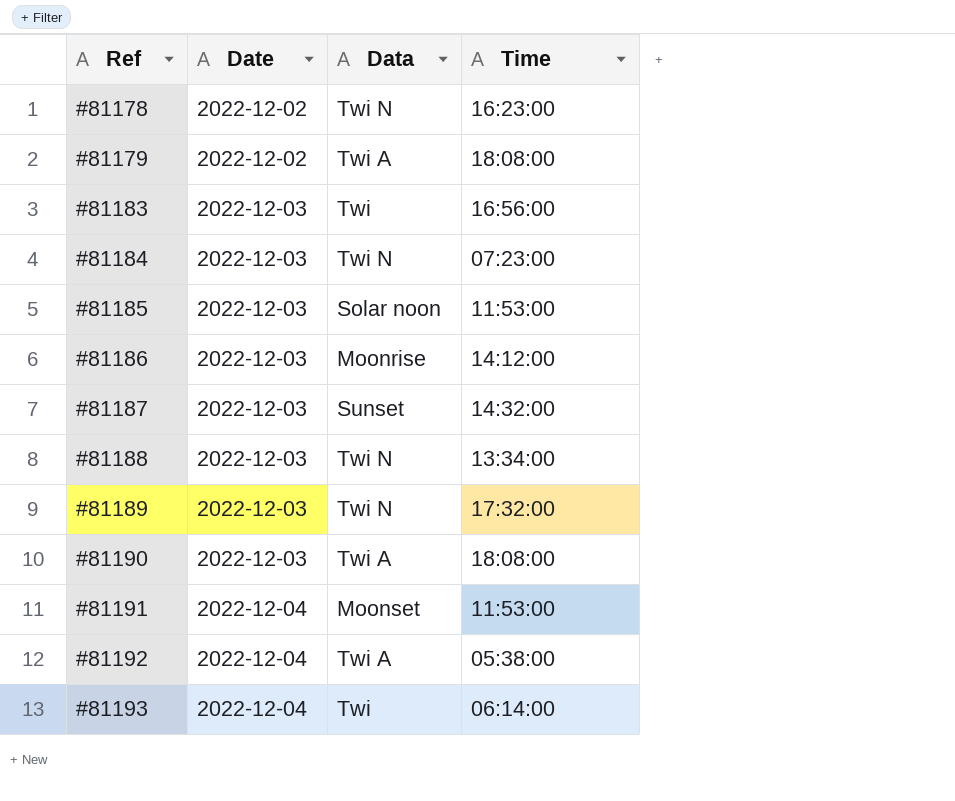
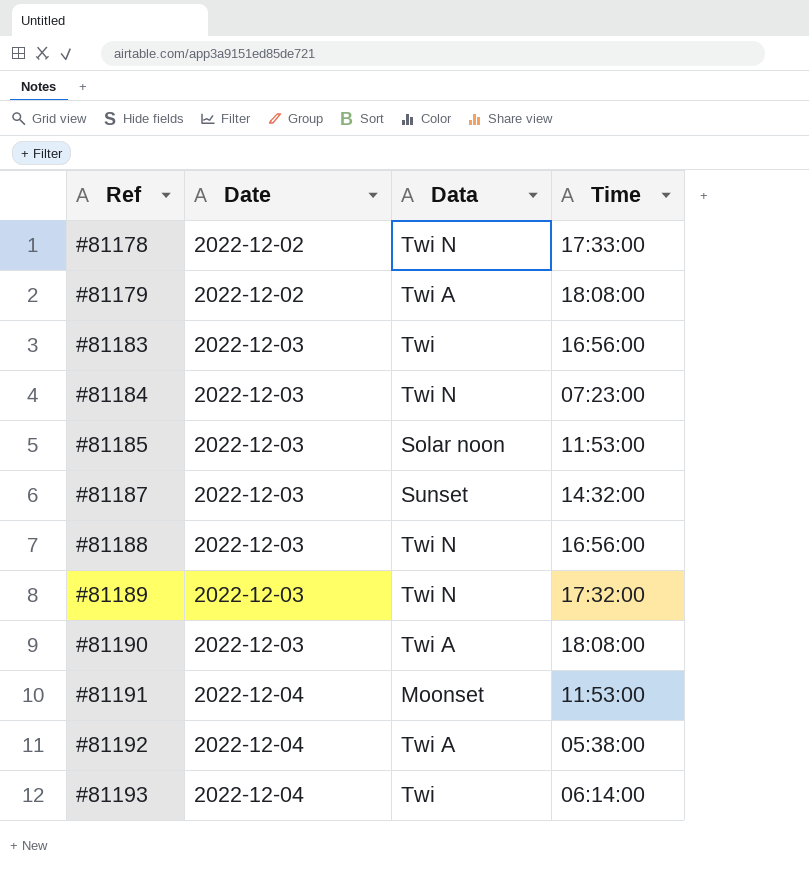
row #81186: 2022-12-03 | Moonrise | 14:12:00 -> none
#81178 | Time: 16:23:00 -> 17:33:00
#81188 | Time: 13:34:00 -> 16:56:00

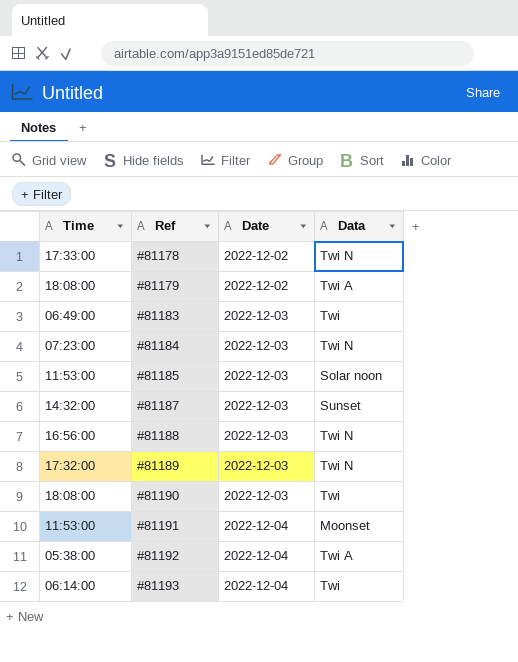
column Time | position: 4 -> 1
#81183 | Time: 16:56:00 -> 06:49:00
#81190 | Data: Twi A -> Twi

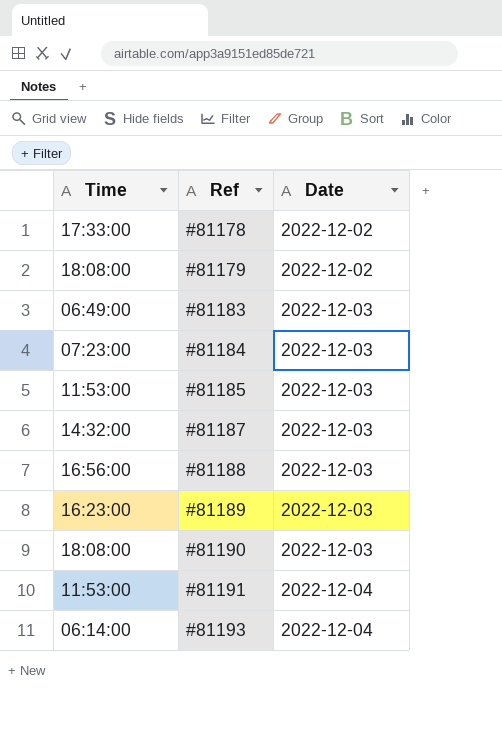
column Data | position: 4 -> none
row #81192: 05:38:00 | 2022-12-04 | Twi A -> none
#81189 | Time: 17:32:00 -> 16:23:00

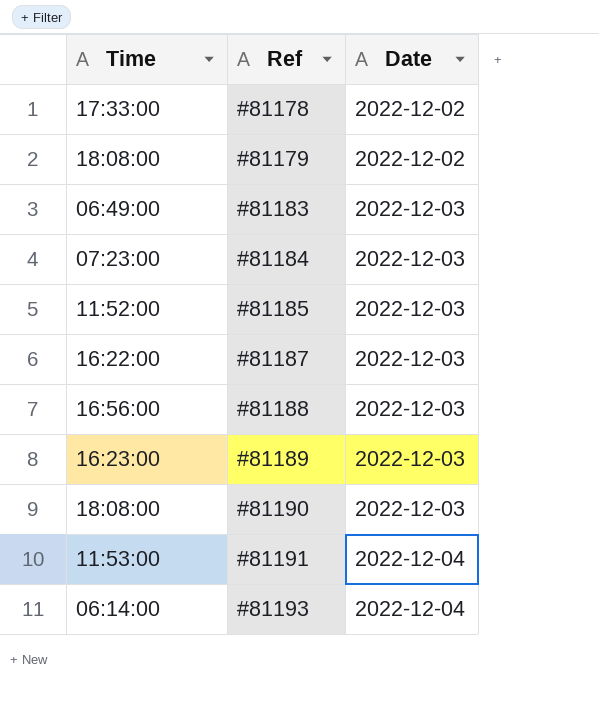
#81185 | Time: 11:53:00 -> 11:52:00
#81187 | Time: 14:32:00 -> 16:22:00

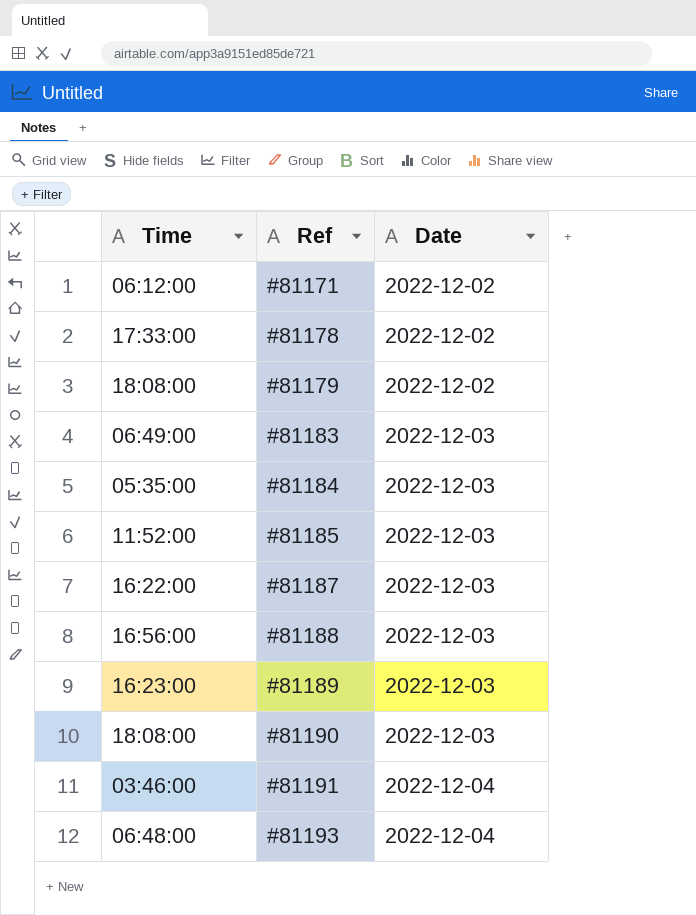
row #81171: none -> 06:12:00 | 2022-12-02
#81184 | Time: 07:23:00 -> 05:35:00
#81191 | Time: 11:53:00 -> 03:46:00
#81193 | Time: 06:14:00 -> 06:48:00

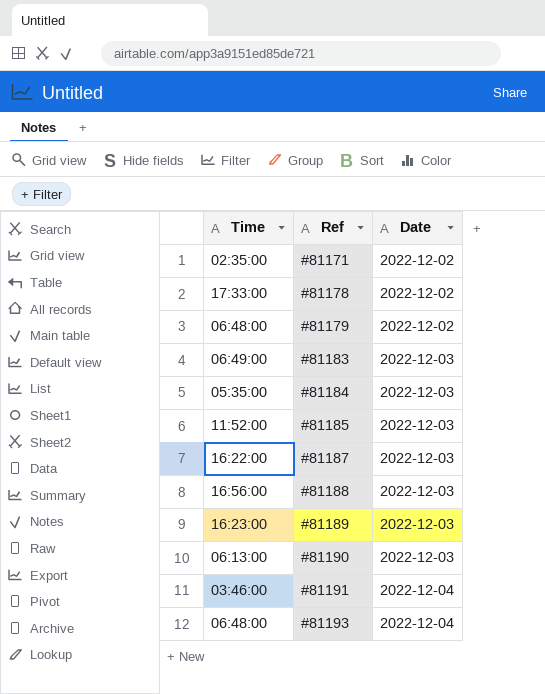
#81171 | Time: 06:12:00 -> 02:35:00
#81179 | Time: 18:08:00 -> 06:48:00
#81190 | Time: 18:08:00 -> 06:13:00

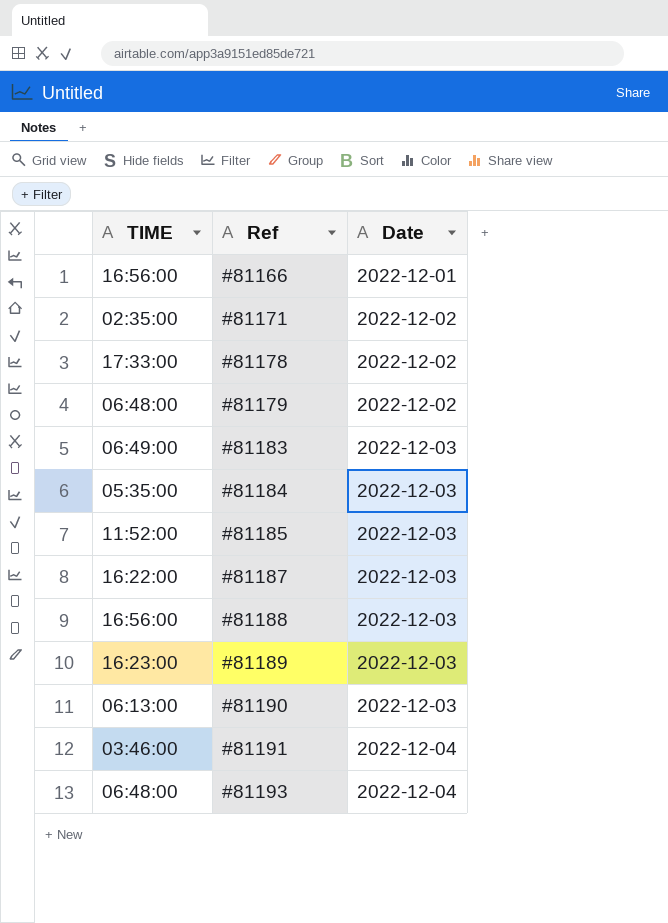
column name: Time -> TIME
row #81166: none -> 16:56:00 | 2022-12-01

